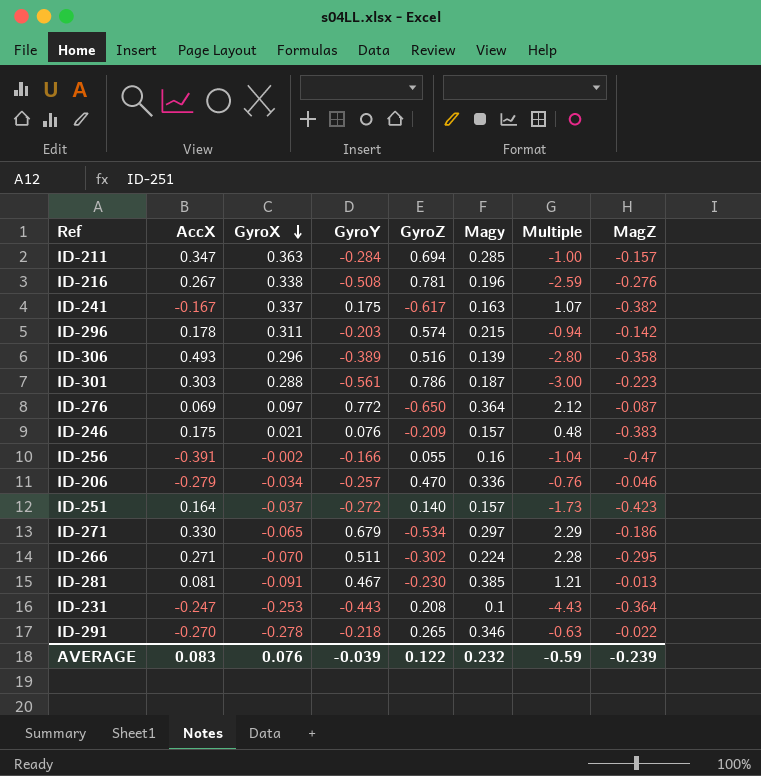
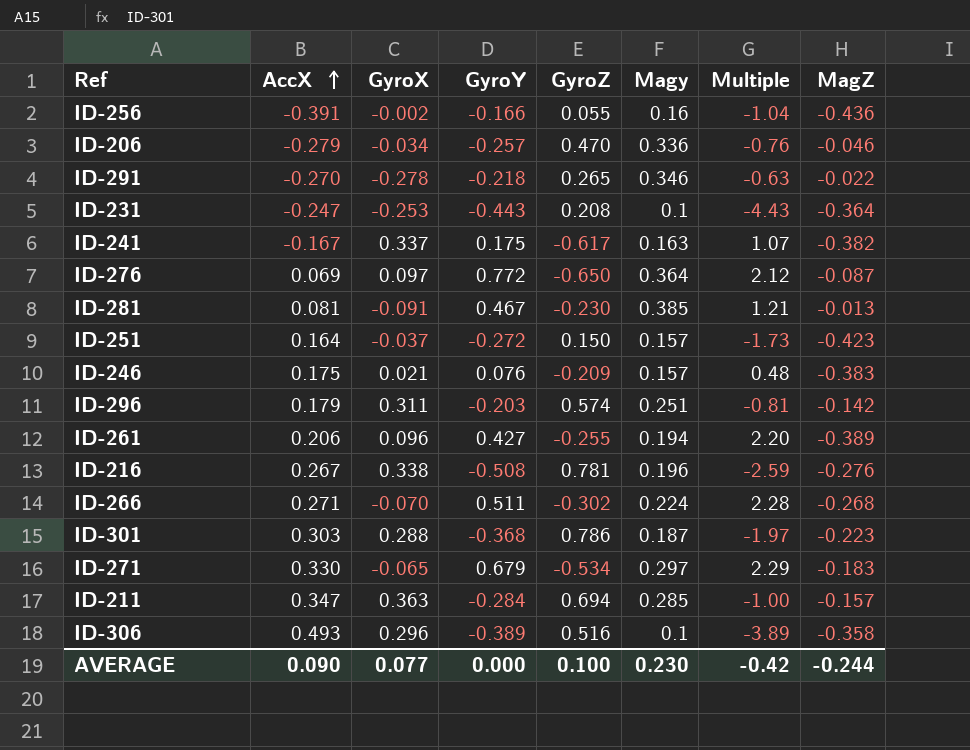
row order: GyroX descending -> AccX ascending
ID-256 | MagZ: -0.47 -> -0.436
ID-251 | GyroZ: 0.140 -> 0.150
ID-296 | AccX: 0.178 -> 0.179
ID-296 | Magy: 0.215 -> 0.251
ID-296 | Multiple: -0.94 -> -0.81
row ID-261: none -> 0.206 | 0.096 | 0.427 | -0.255 | 0.194 | 2.20 | -0.389
ID-266 | MagZ: -0.295 -> -0.268
ID-301 | GyroY: -0.561 -> -0.368
ID-301 | Multiple: -3.00 -> -1.97
ID-271 | MagZ: -0.186 -> -0.183
ID-306 | Magy: 0.139 -> 0.1
ID-306 | Multiple: -2.80 -> -3.89
AVERAGE | AccX: 0.083 -> 0.090
AVERAGE | GyroX: 0.076 -> 0.077
AVERAGE | GyroY: -0.039 -> 0.000
AVERAGE | GyroZ: 0.122 -> 0.100
AVERAGE | Magy: 0.232 -> 0.230
AVERAGE | Multiple: -0.59 -> -0.42
AVERAGE | MagZ: -0.239 -> -0.244

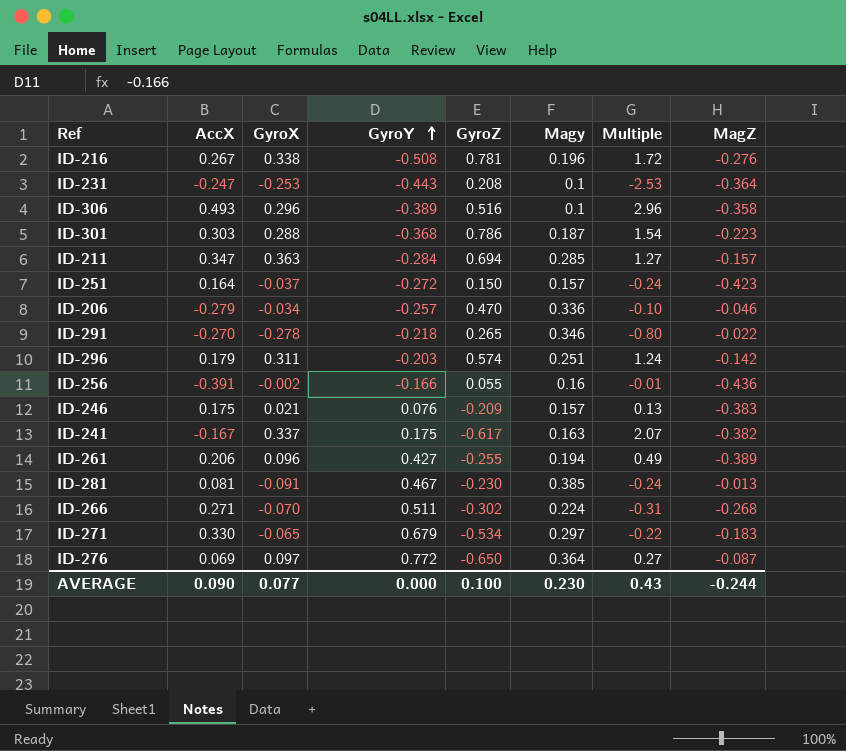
row order: AccX ascending -> GyroY ascending
column Multiple | formula: [GyroY] / [Magy] -> [GyroX] / [Magy]
AVERAGE | Multiple: -0.42 -> 0.43

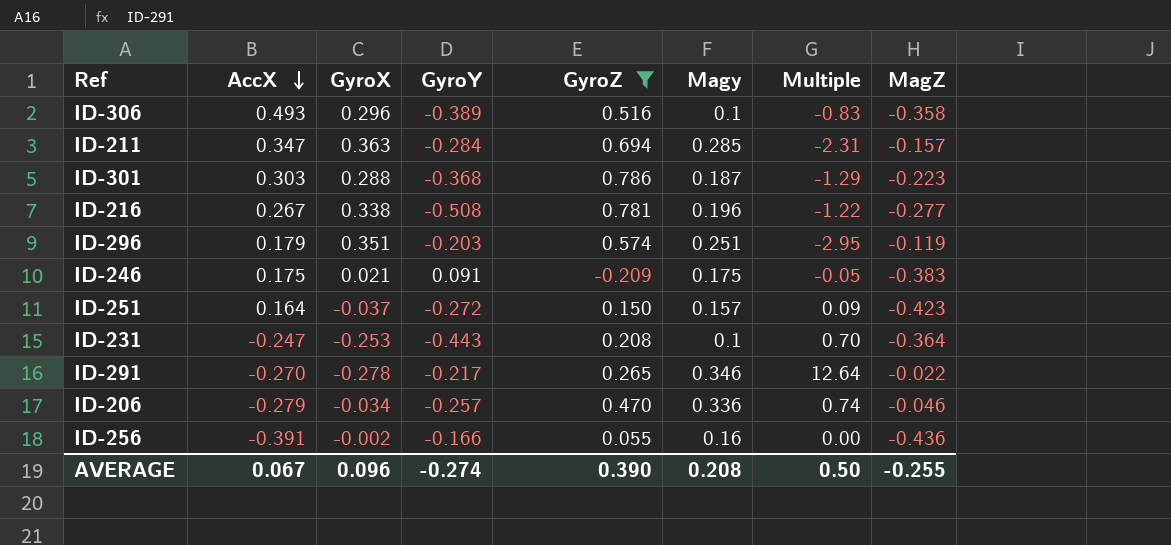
filter: none -> GyroZ >= -0.209
row order: GyroY ascending -> AccX descending
column Multiple | formula: [GyroX] / [Magy] -> [GyroX] / [MagZ]
ID-216 | MagZ: -0.276 -> -0.277
ID-296 | GyroX: 0.311 -> 0.351
ID-296 | MagZ: -0.142 -> -0.119
ID-246 | GyroY: 0.076 -> 0.091
ID-246 | Magy: 0.157 -> 0.175
ID-291 | GyroY: -0.218 -> -0.217
AVERAGE | AccX: 0.090 -> 0.067
AVERAGE | GyroX: 0.077 -> 0.096
AVERAGE | GyroY: 0.000 -> -0.274
AVERAGE | GyroZ: 0.100 -> 0.390
AVERAGE | Magy: 0.230 -> 0.208
AVERAGE | Multiple: 0.43 -> 0.50
AVERAGE | MagZ: -0.244 -> -0.255

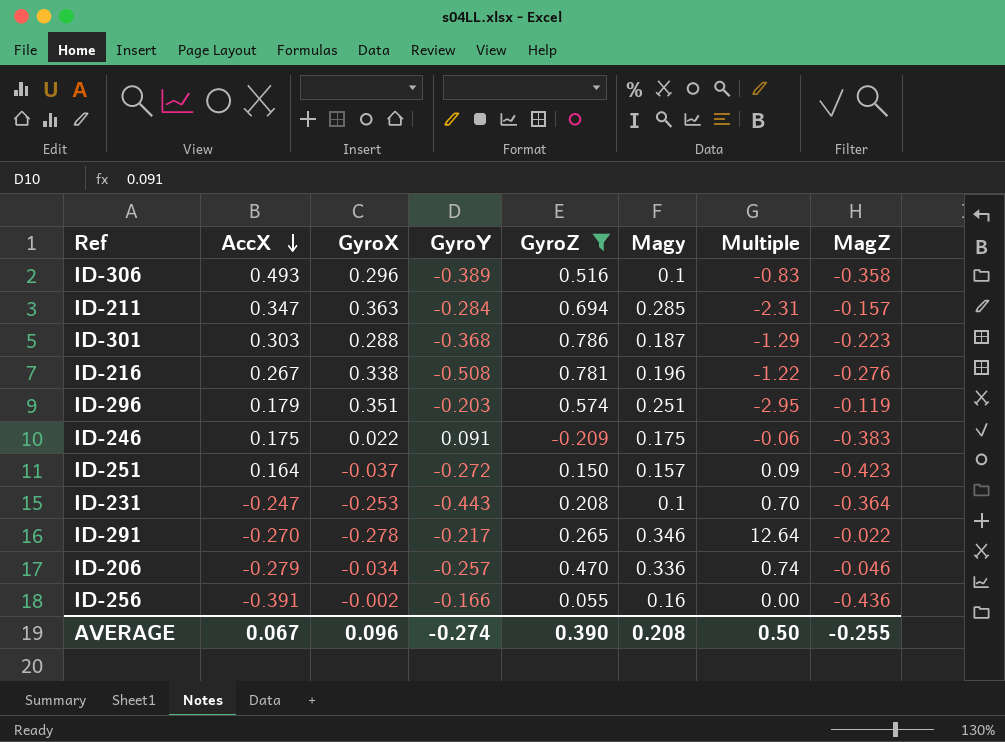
ID-216 | MagZ: -0.277 -> -0.276
ID-246 | GyroX: 0.021 -> 0.022
ID-246 | Multiple: -0.05 -> -0.06

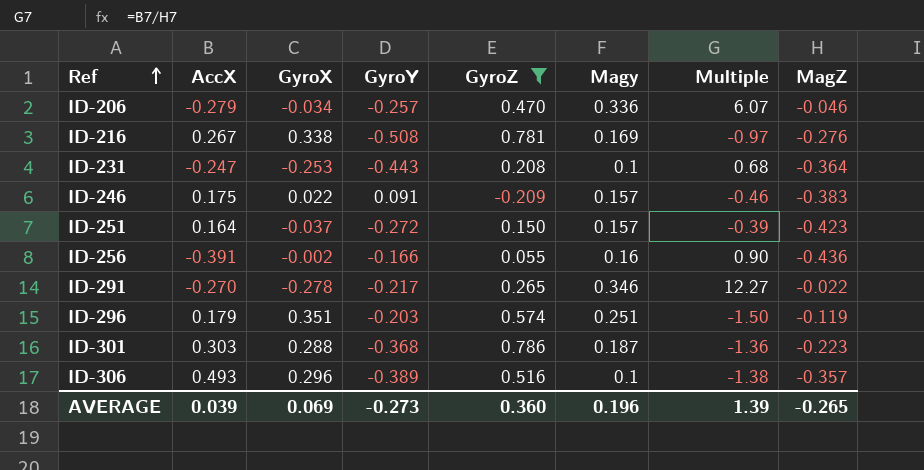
row order: AccX descending -> Ref ascending
column Multiple | formula: [GyroX] / [MagZ] -> [AccX] / [MagZ]
row ID-211: 0.347 | 0.363 | -0.284 | 0.694 | 0.285 | -2.31 | -0.157 -> none
ID-216 | Magy: 0.196 -> 0.169
ID-246 | Magy: 0.175 -> 0.157
ID-306 | MagZ: -0.358 -> -0.357
AVERAGE | AccX: 0.067 -> 0.039
AVERAGE | GyroX: 0.096 -> 0.069
AVERAGE | GyroY: -0.274 -> -0.273
AVERAGE | GyroZ: 0.390 -> 0.360
AVERAGE | Magy: 0.208 -> 0.196
AVERAGE | Multiple: 0.50 -> 1.39
AVERAGE | MagZ: -0.255 -> -0.265

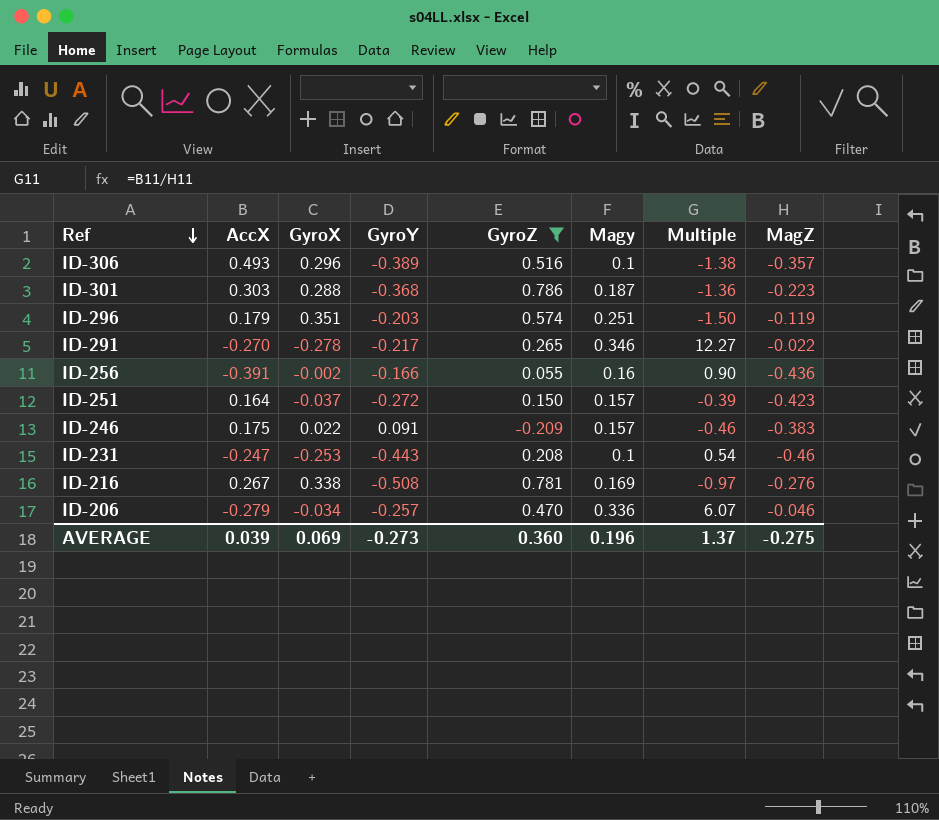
row order: Ref ascending -> Ref descending
ID-231 | Multiple: 0.68 -> 0.54
ID-231 | MagZ: -0.364 -> -0.46
AVERAGE | Multiple: 1.39 -> 1.37
AVERAGE | MagZ: -0.265 -> -0.275

